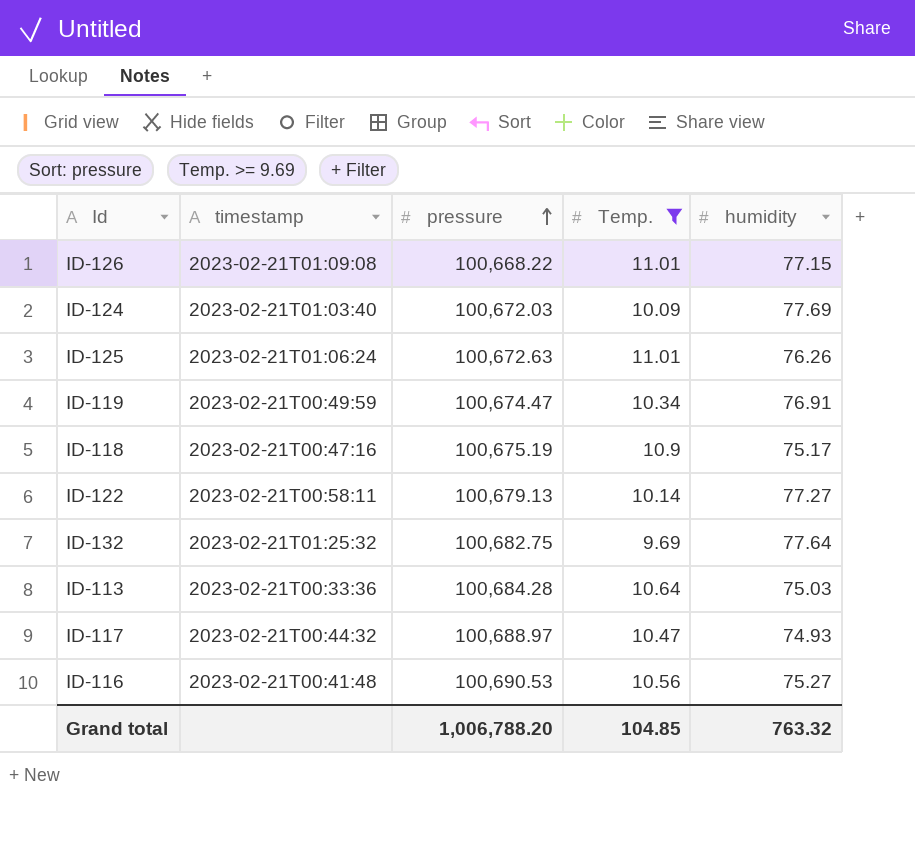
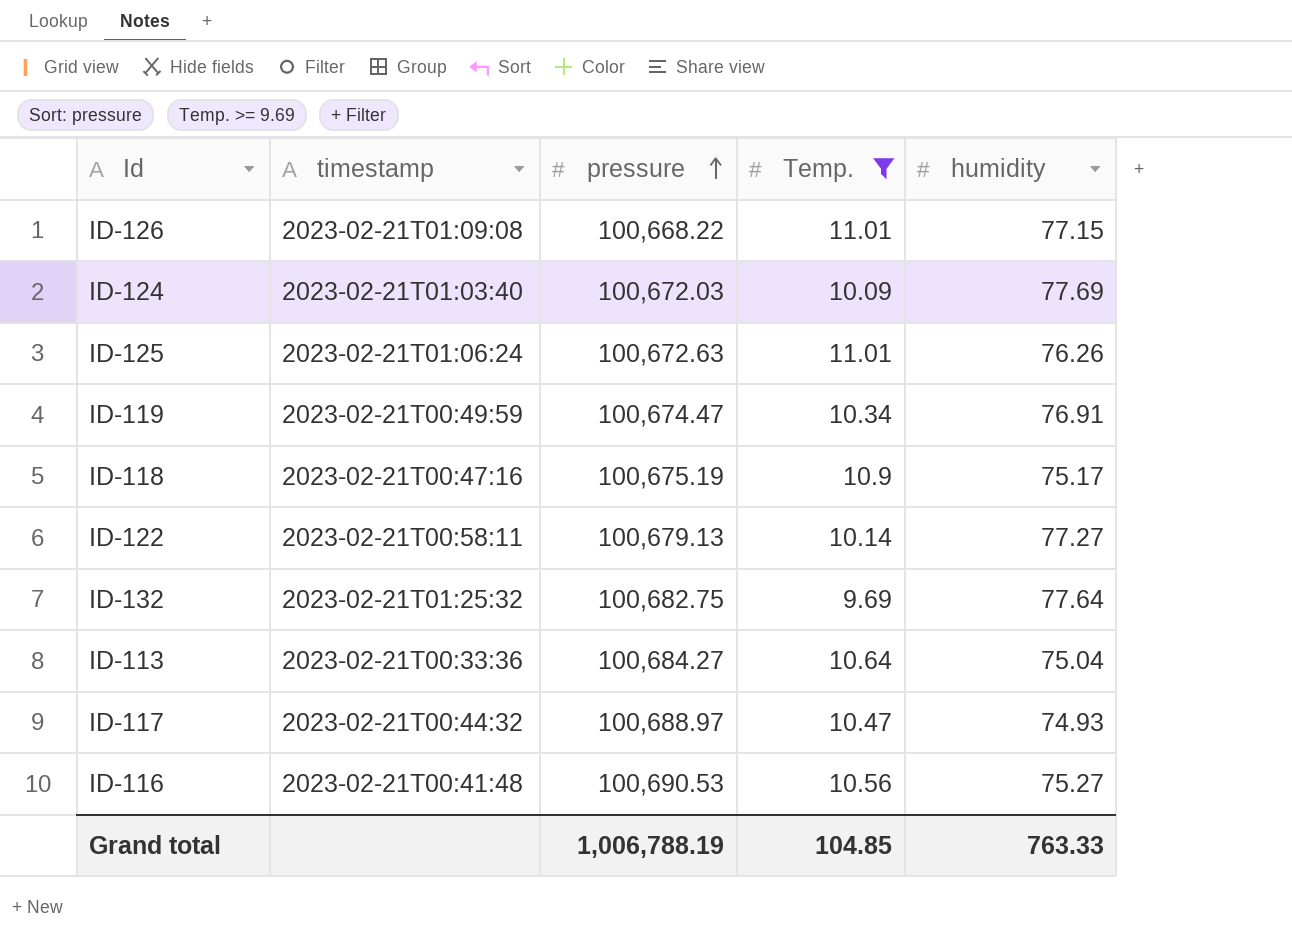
ID-113 | pressure: 100,684.28 -> 100,684.27
ID-113 | humidity: 75.03 -> 75.04
Grand total | pressure: 1,006,788.20 -> 1,006,788.19
Grand total | humidity: 763.32 -> 763.33

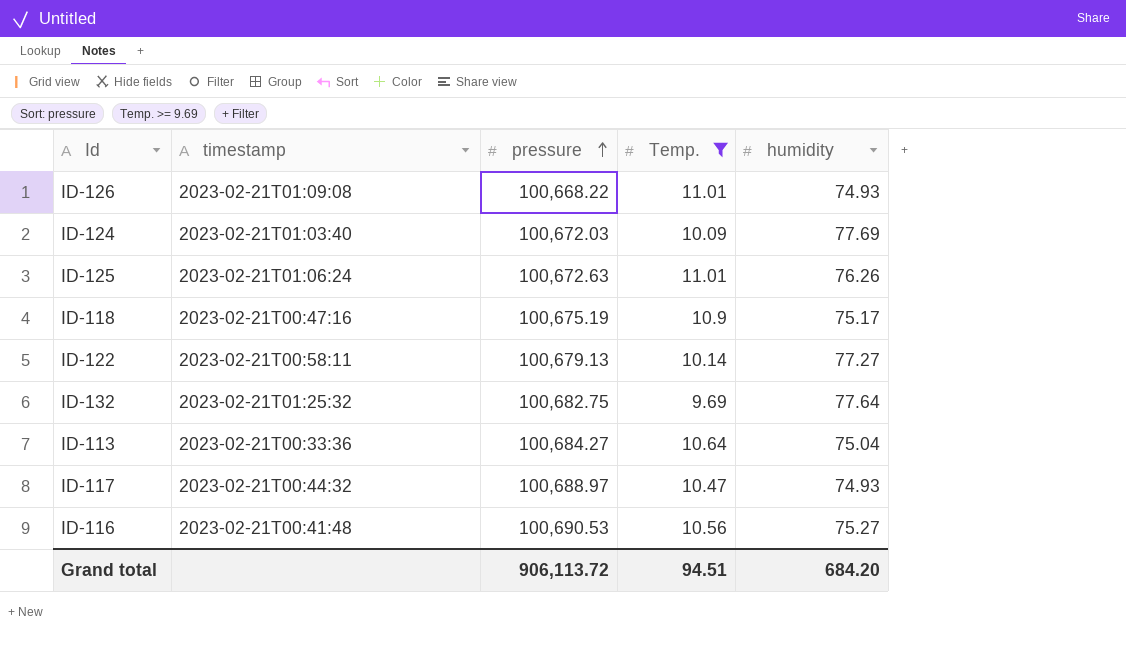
row ID-119: 2023-02-21T00:49:59 | 100,674.47 | 10.34 | 76.91 -> none
ID-126 | humidity: 77.15 -> 74.93
Grand total | pressure: 1,006,788.19 -> 906,113.72
Grand total | Temp.: 104.85 -> 94.51
Grand total | humidity: 763.33 -> 684.20

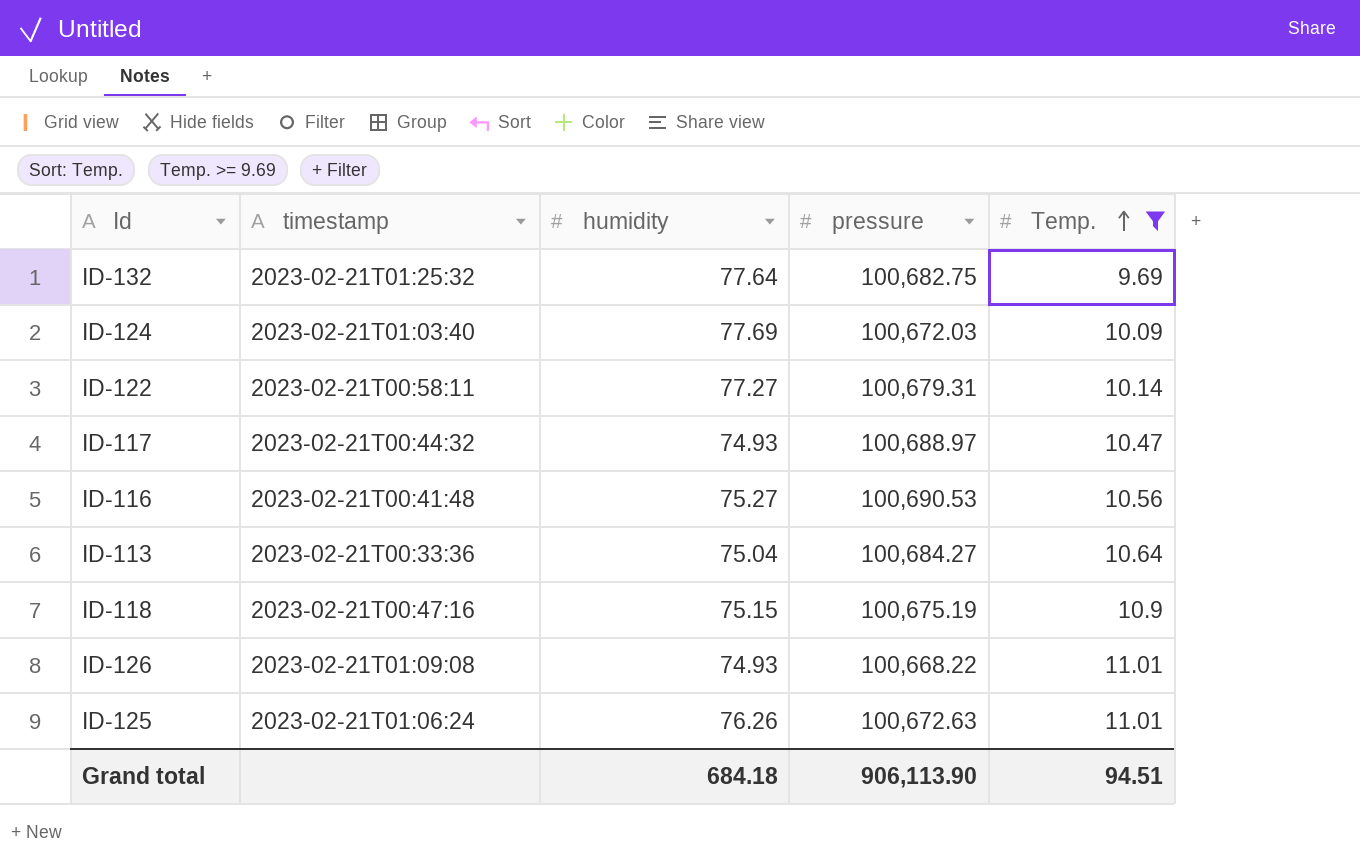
row order: pressure ascending -> Temp. ascending
column humidity | position: 5 -> 3
ID-122 | pressure: 100,679.13 -> 100,679.31
ID-118 | humidity: 75.17 -> 75.15
Grand total | humidity: 684.20 -> 684.18
Grand total | pressure: 906,113.72 -> 906,113.90

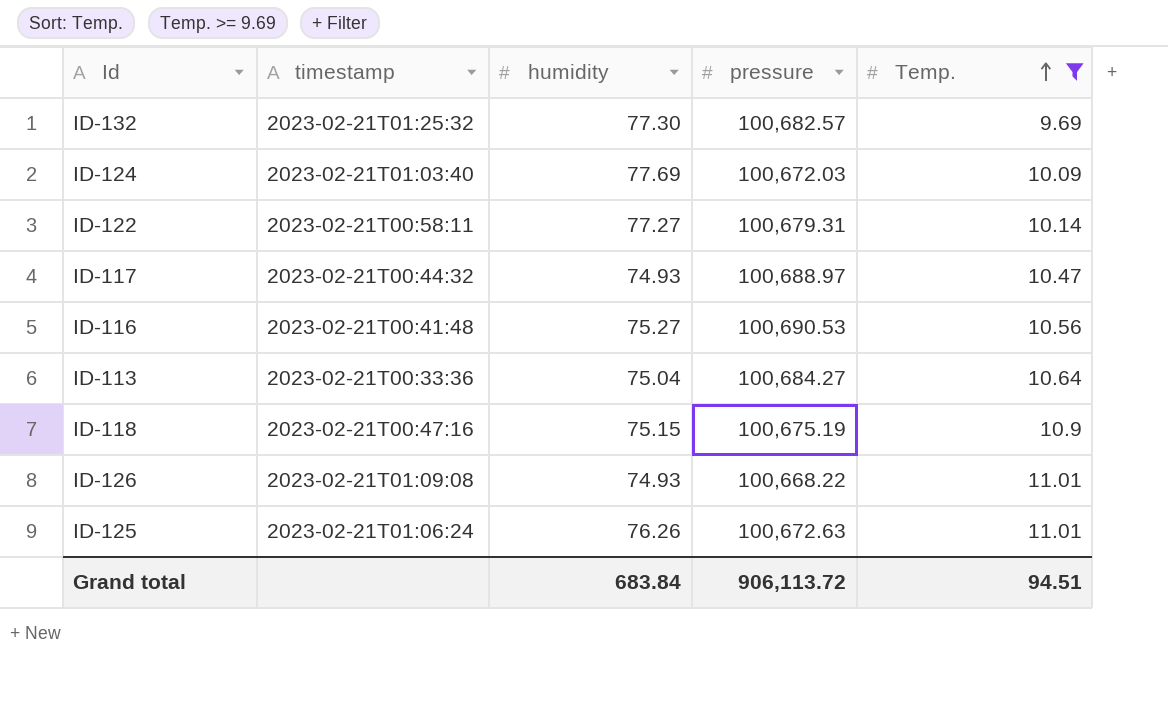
ID-132 | humidity: 77.64 -> 77.30
ID-132 | pressure: 100,682.75 -> 100,682.57
Grand total | humidity: 684.18 -> 683.84
Grand total | pressure: 906,113.90 -> 906,113.72

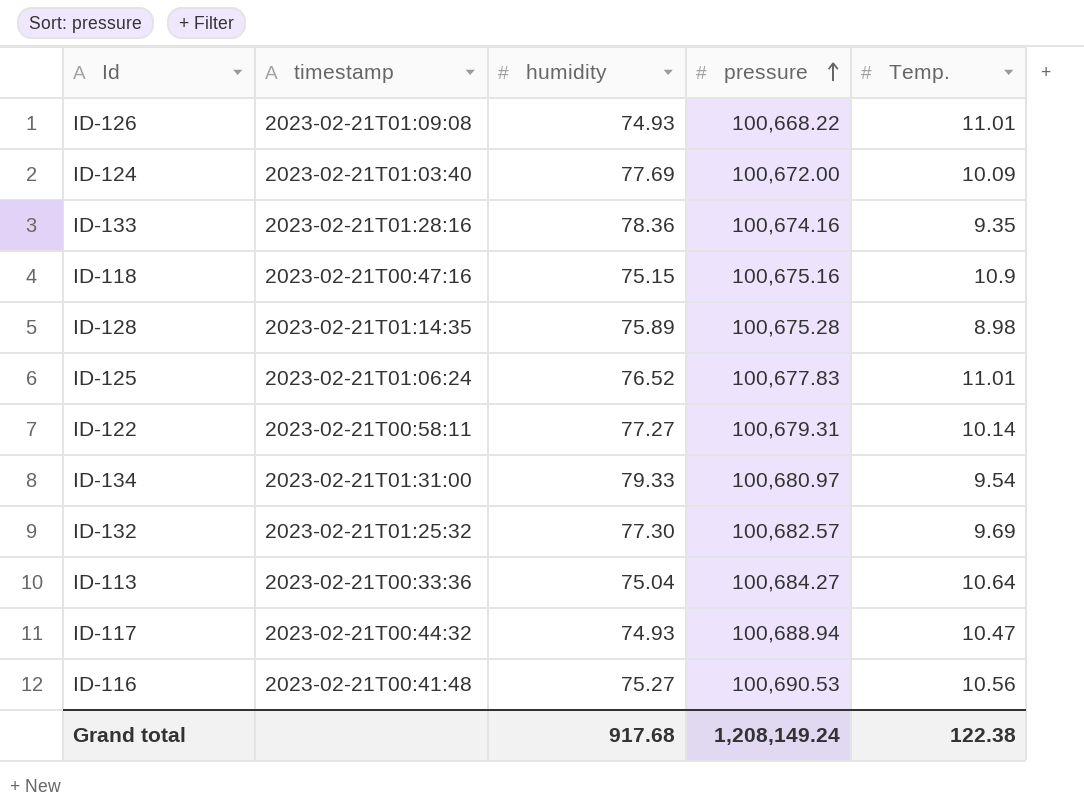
filter: Temp. >= 9.69 -> none
row order: Temp. ascending -> pressure ascending
ID-124 | pressure: 100,672.03 -> 100,672.00
ID-118 | pressure: 100,675.19 -> 100,675.16
ID-125 | humidity: 76.26 -> 76.52
ID-125 | pressure: 100,672.63 -> 100,677.83
ID-117 | pressure: 100,688.97 -> 100,688.94
Grand total | humidity: 683.84 -> 917.68
Grand total | pressure: 906,113.72 -> 1,208,149.24
Grand total | Temp.: 94.51 -> 122.38

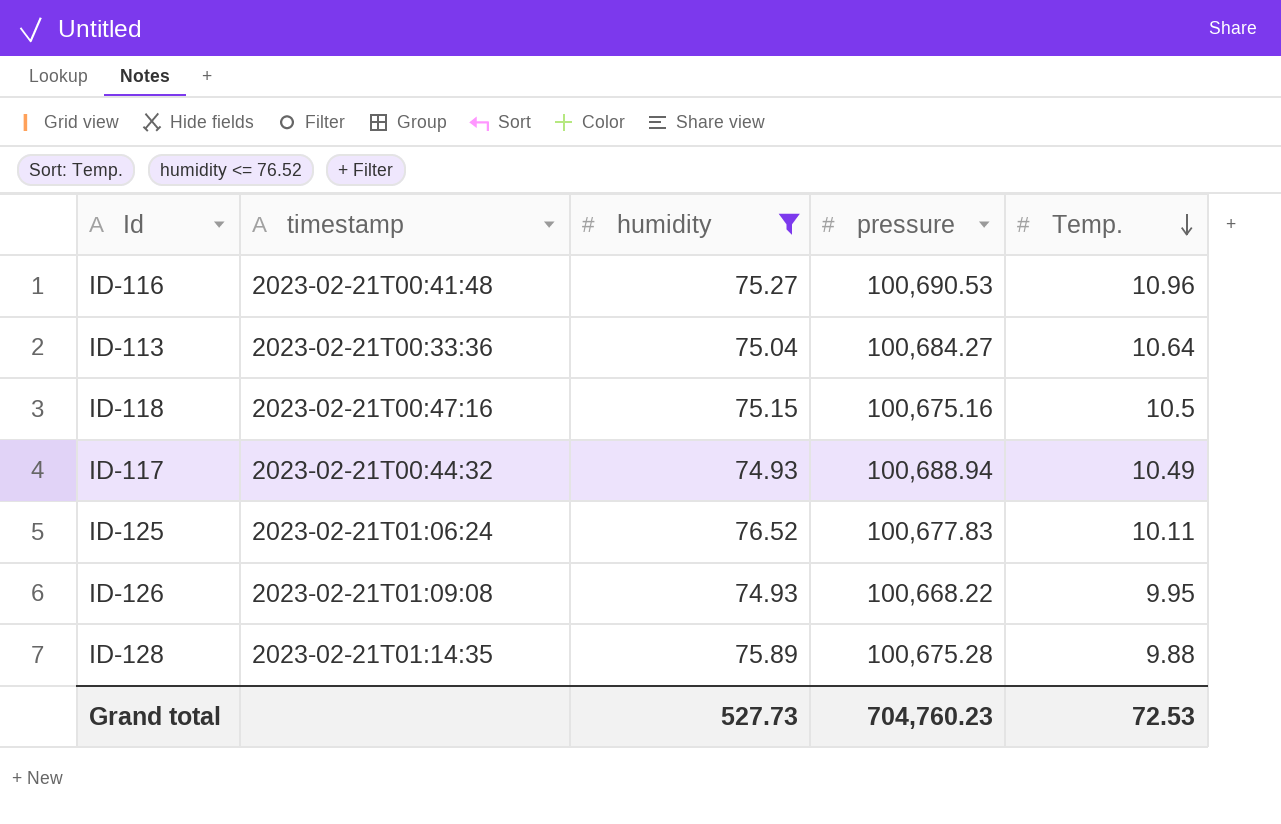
filter: none -> humidity <= 76.52
row order: pressure ascending -> Temp. descending
ID-116 | Temp.: 10.56 -> 10.96
ID-118 | Temp.: 10.9 -> 10.5
ID-117 | Temp.: 10.47 -> 10.49
ID-125 | Temp.: 11.01 -> 10.11
ID-126 | Temp.: 11.01 -> 9.95
ID-128 | Temp.: 8.98 -> 9.88
Grand total | humidity: 917.68 -> 527.73
Grand total | pressure: 1,208,149.24 -> 704,760.23
Grand total | Temp.: 122.38 -> 72.53

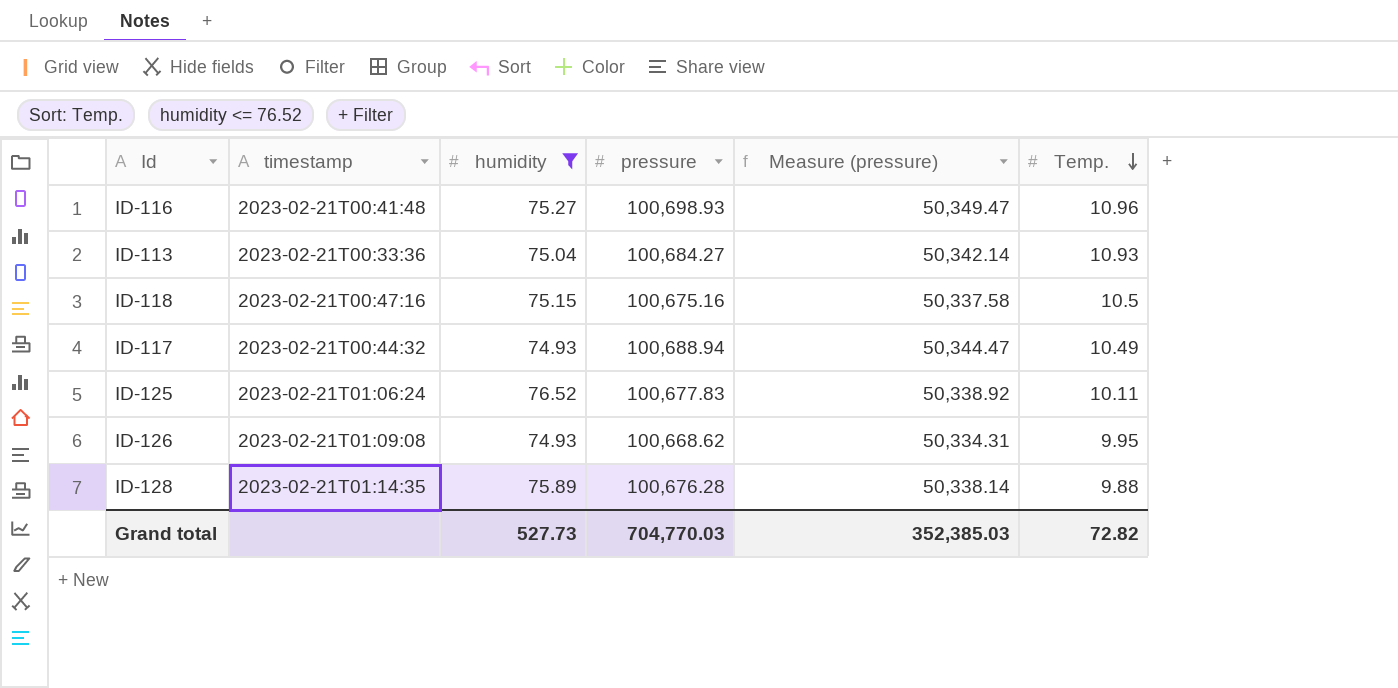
column Measure (pressure) | formula: none -> [pressure] * 0.5
ID-116 | pressure: 100,690.53 -> 100,698.93
ID-113 | Temp.: 10.64 -> 10.93
ID-126 | pressure: 100,668.22 -> 100,668.62
ID-128 | pressure: 100,675.28 -> 100,676.28
Grand total | pressure: 704,760.23 -> 704,770.03
Grand total | Temp.: 72.53 -> 72.82

